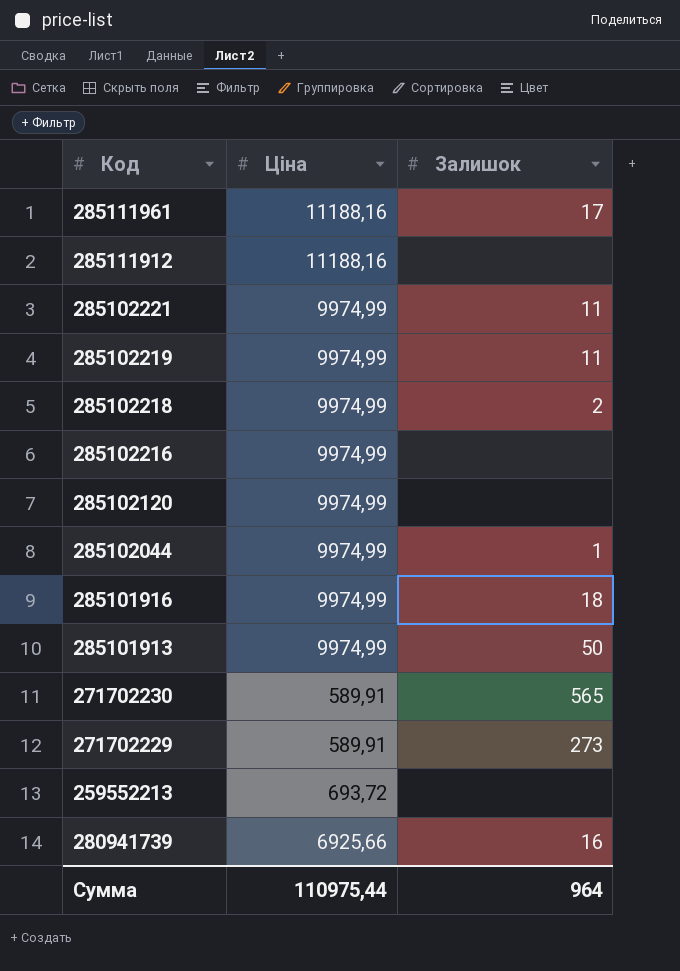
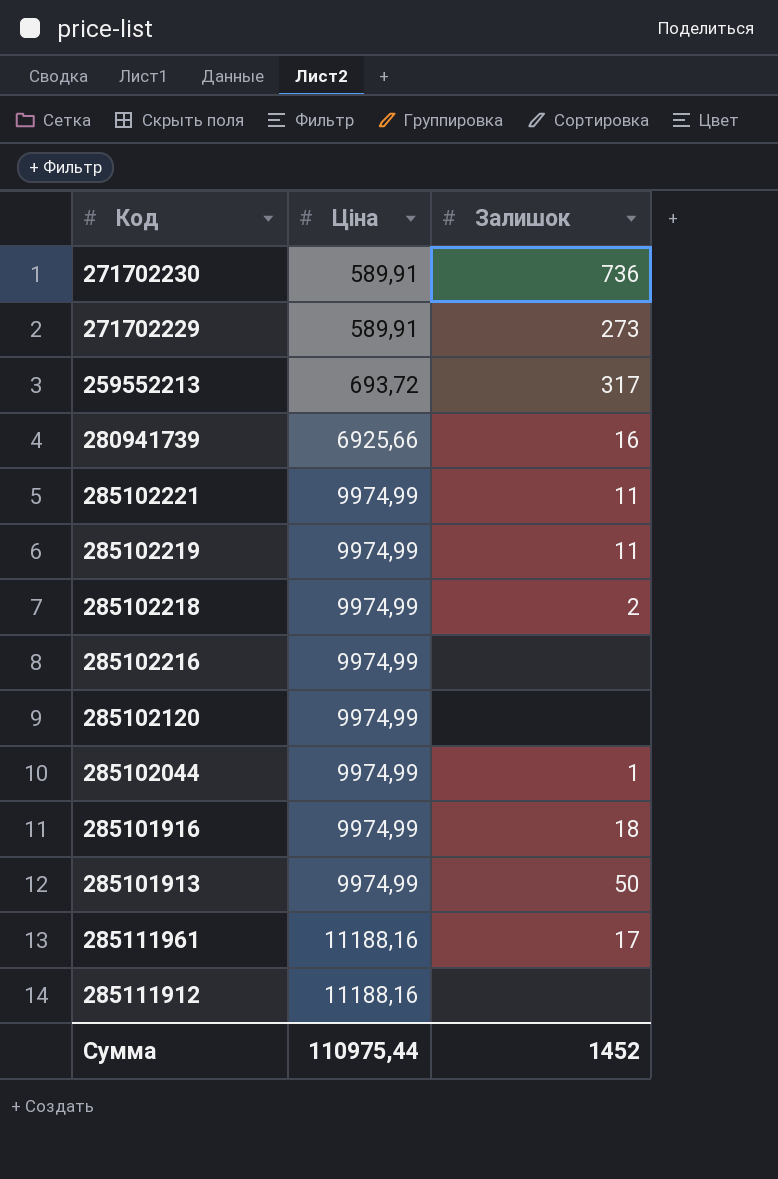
row order: none -> Ціна ascending
271702230 | Залишок: 565 -> 736
259552213 | Залишок: none -> 317
Сумма | Залишок: 964 -> 1452

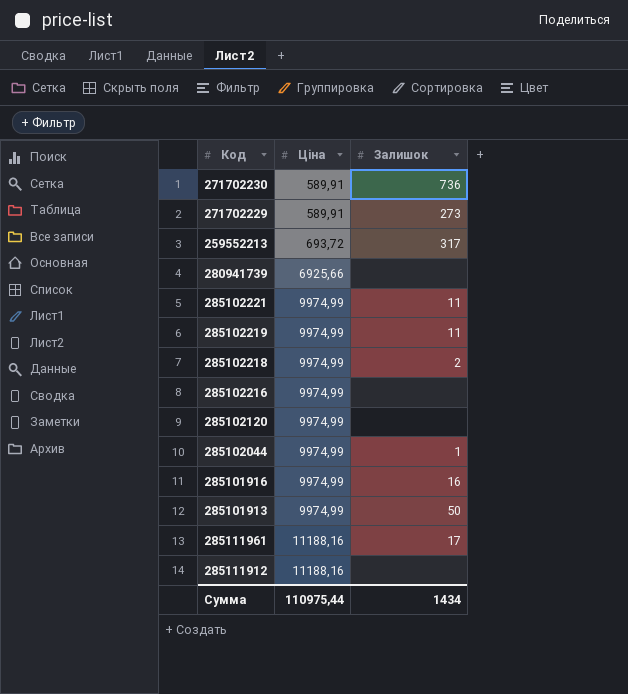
280941739 | Залишок: 16 -> none
285101916 | Залишок: 18 -> 16
Сумма | Залишок: 1452 -> 1434

